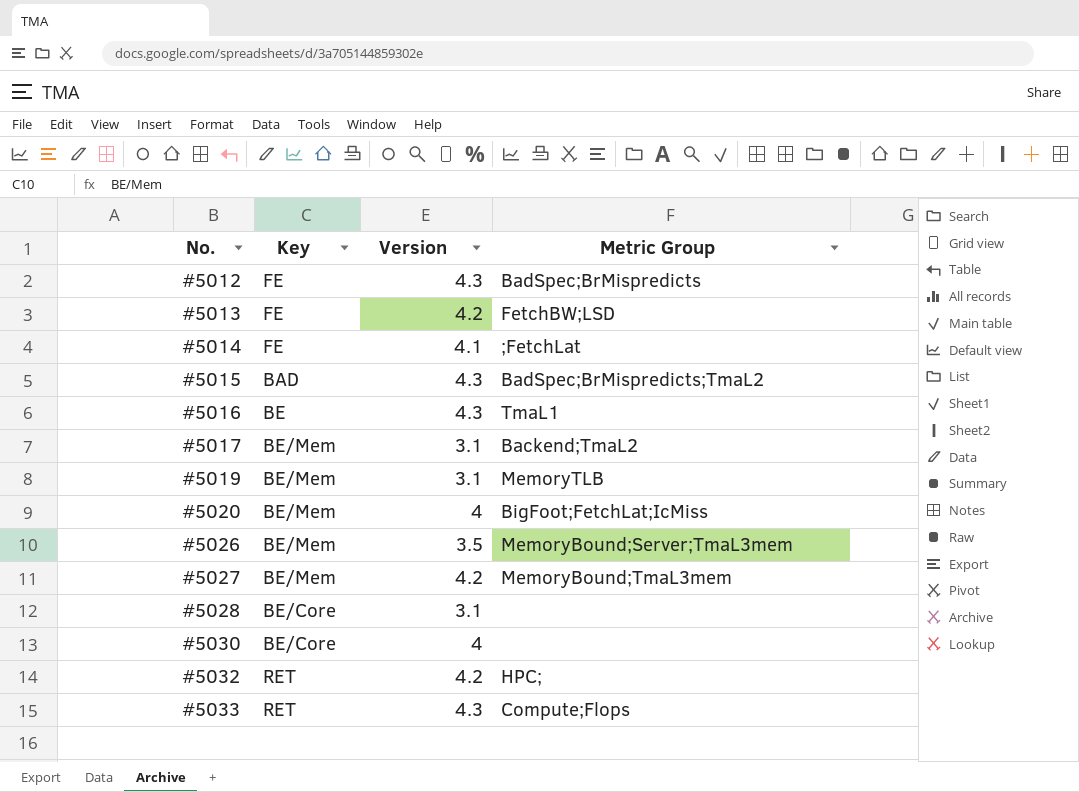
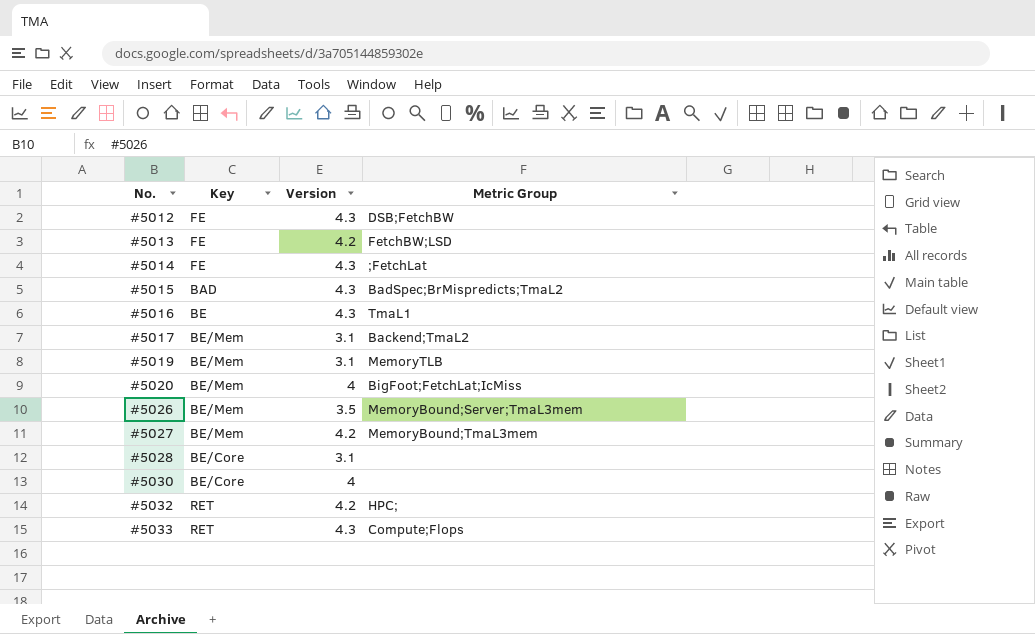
#5012 | Metric Group: BadSpec;BrMispredicts -> DSB;FetchBW
#5014 | Version: 4.1 -> 4.3

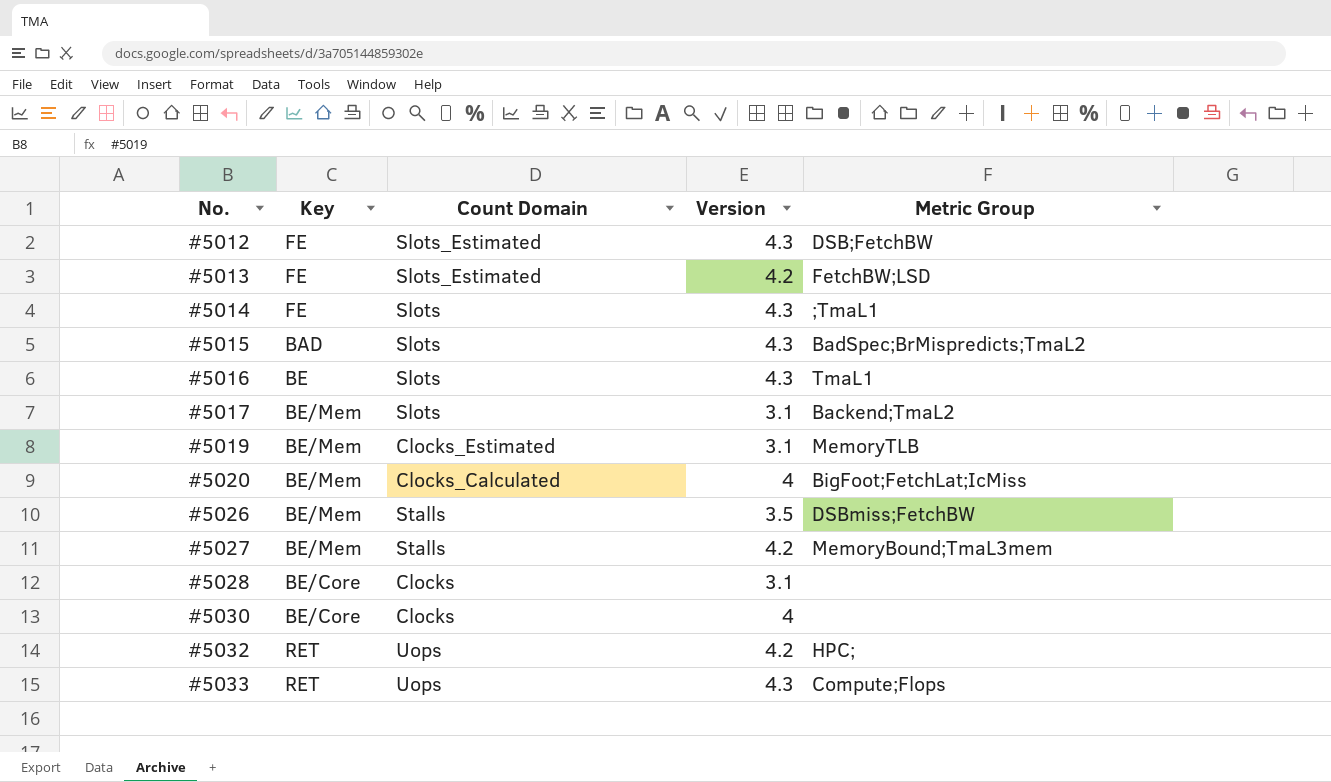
column Count Domain | position: none -> 3
#5014 | Metric Group: ;FetchLat -> ;TmaL1
#5026 | Metric Group: MemoryBound;Server;TmaL3mem -> DSBmiss;FetchBW

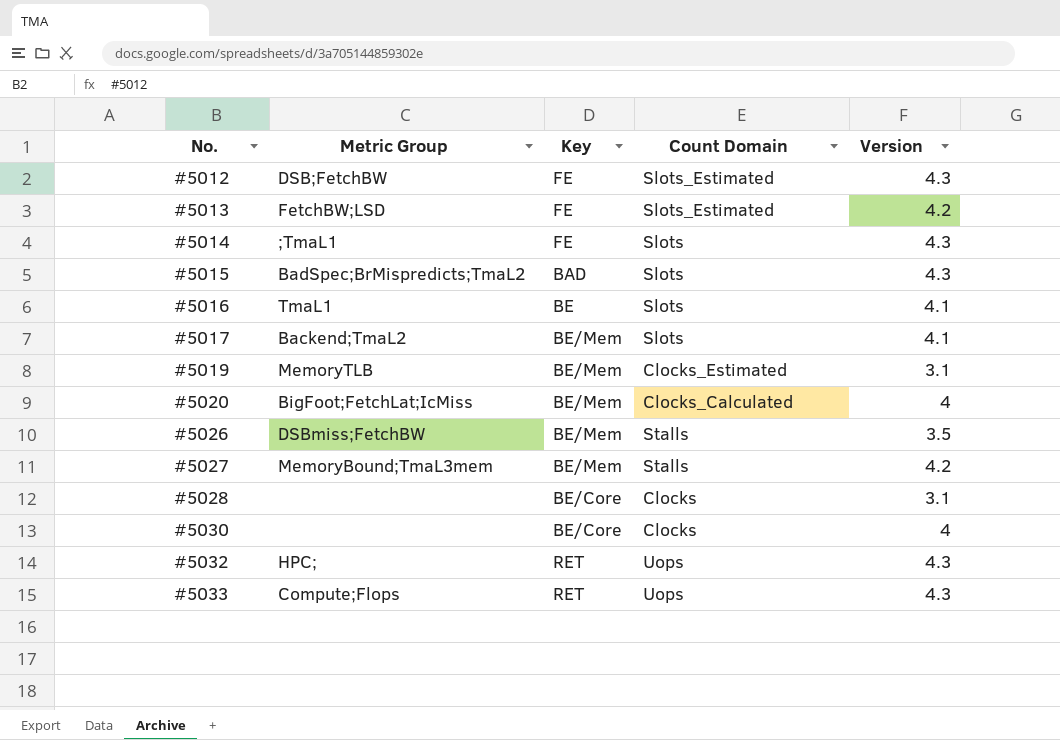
column Metric Group | position: 5 -> 2
#5016 | Version: 4.3 -> 4.1
#5017 | Version: 3.1 -> 4.1
#5032 | Version: 4.2 -> 4.3

